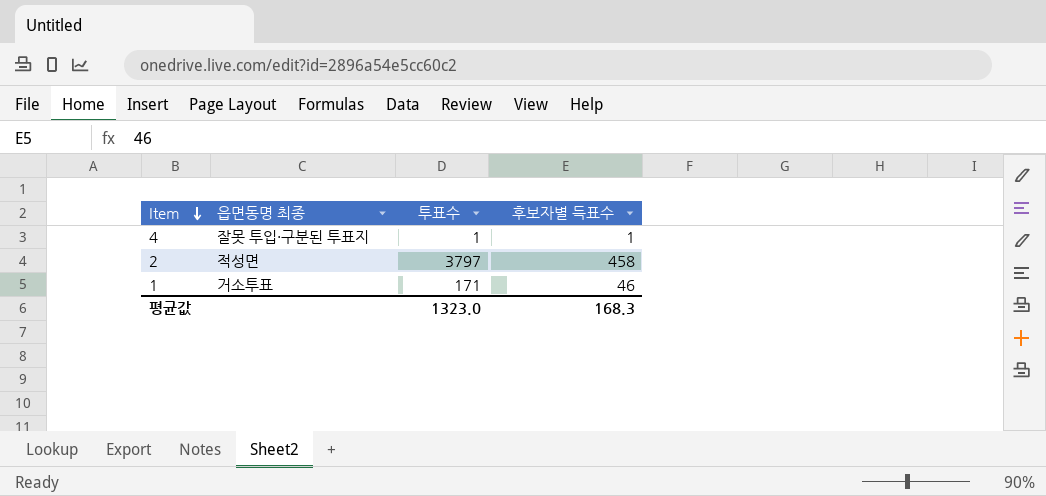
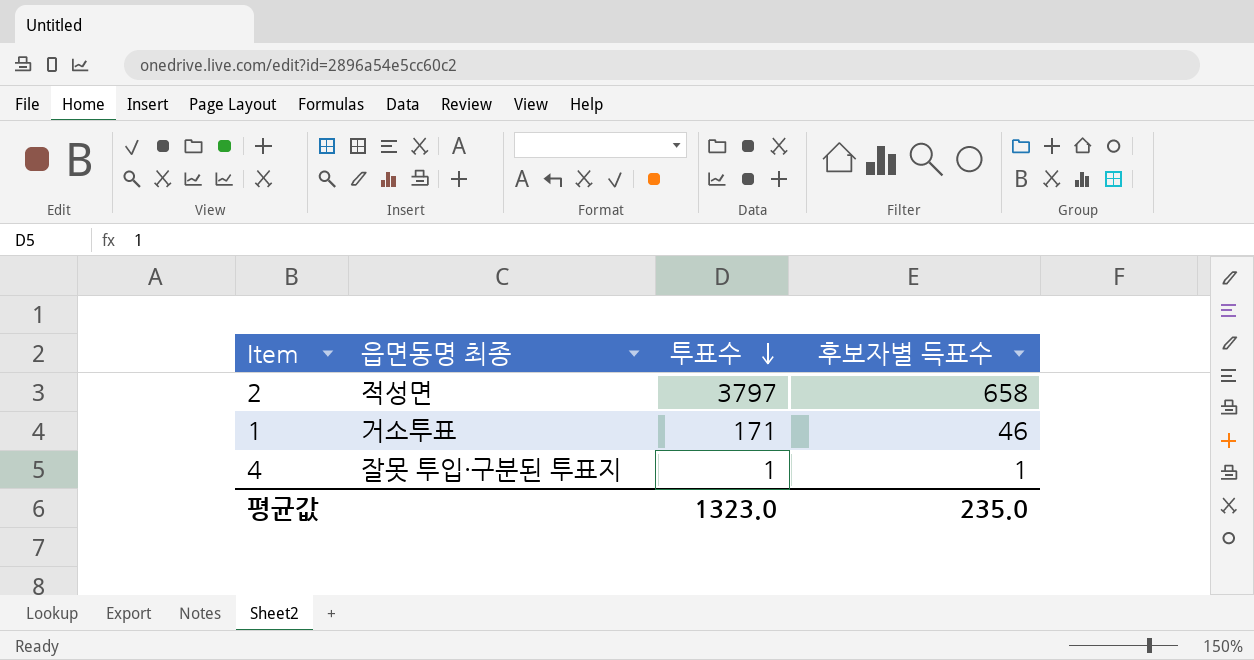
row order: Item descending -> 투표수 descending
2 | 후보자별 득표수: 458 -> 658
평균값 | 후보자별 득표수: 168.3 -> 235.0

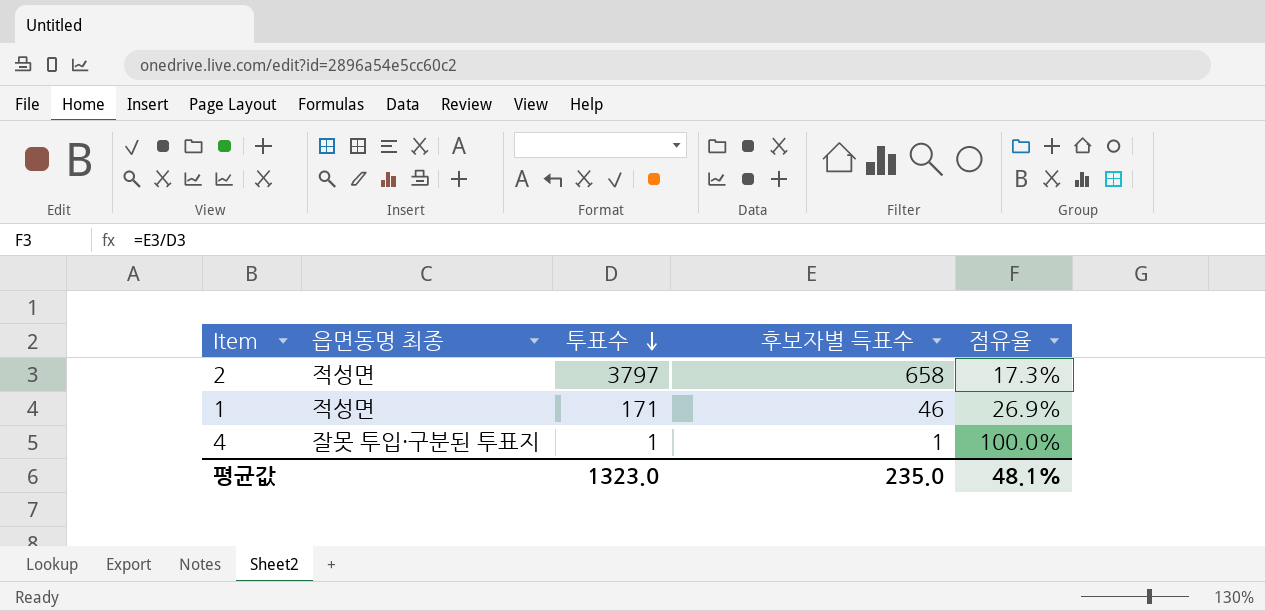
column 점유율 | formula: none -> [후보자별 득표수] / [투표수]
1 | 읍면동명 최종: 거소투표 -> 적성면

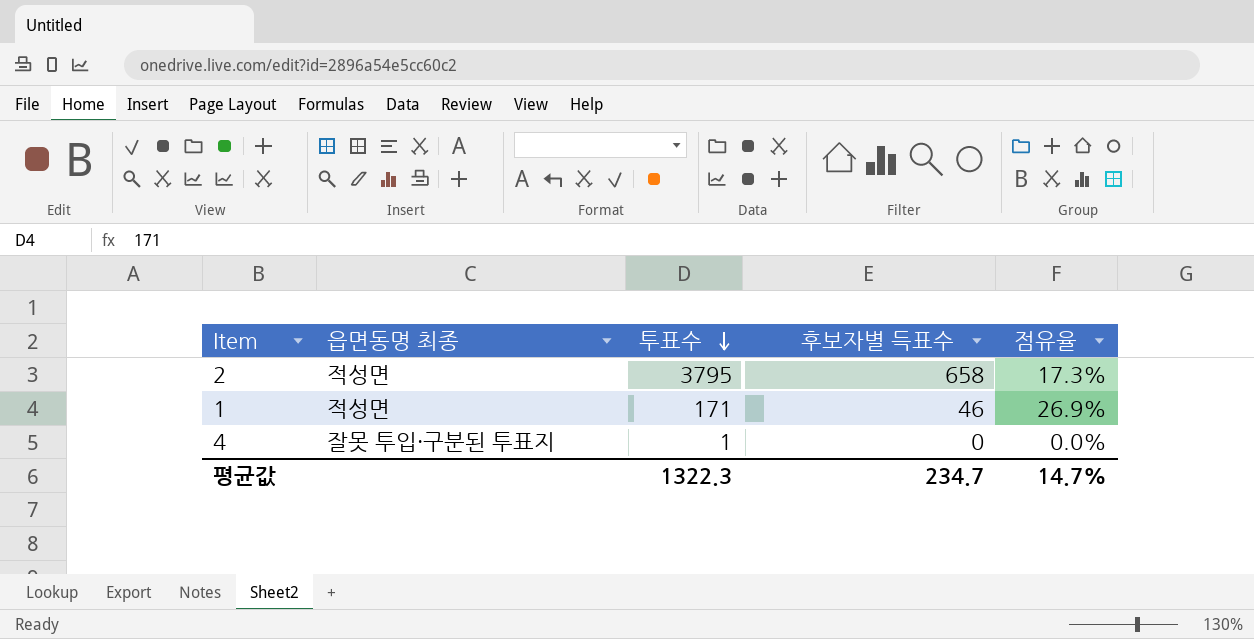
2 | 투표수: 3797 -> 3795
4 | 후보자별 득표수: 1 -> 0
4 | 점유율: 100.0% -> 0.0%
평균값 | 투표수: 1323.0 -> 1322.3
평균값 | 후보자별 득표수: 235.0 -> 234.7
평균값 | 점유율: 48.1% -> 14.7%

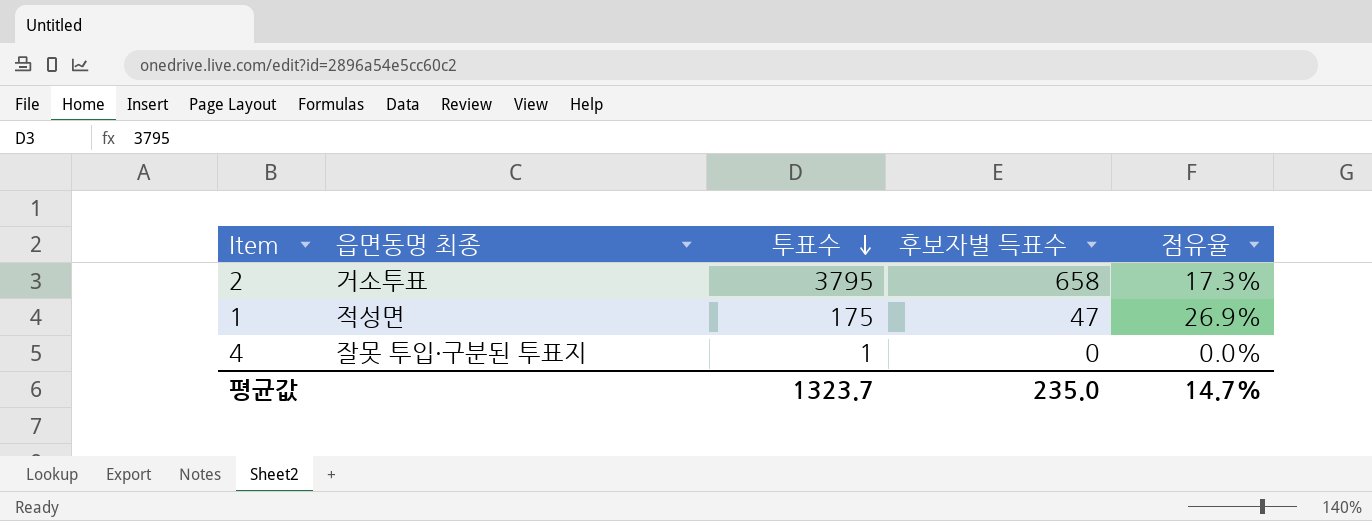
2 | 읍면동명 최종: 적성면 -> 거소투표
1 | 투표수: 171 -> 175
1 | 후보자별 득표수: 46 -> 47
평균값 | 투표수: 1322.3 -> 1323.7
평균값 | 후보자별 득표수: 234.7 -> 235.0

